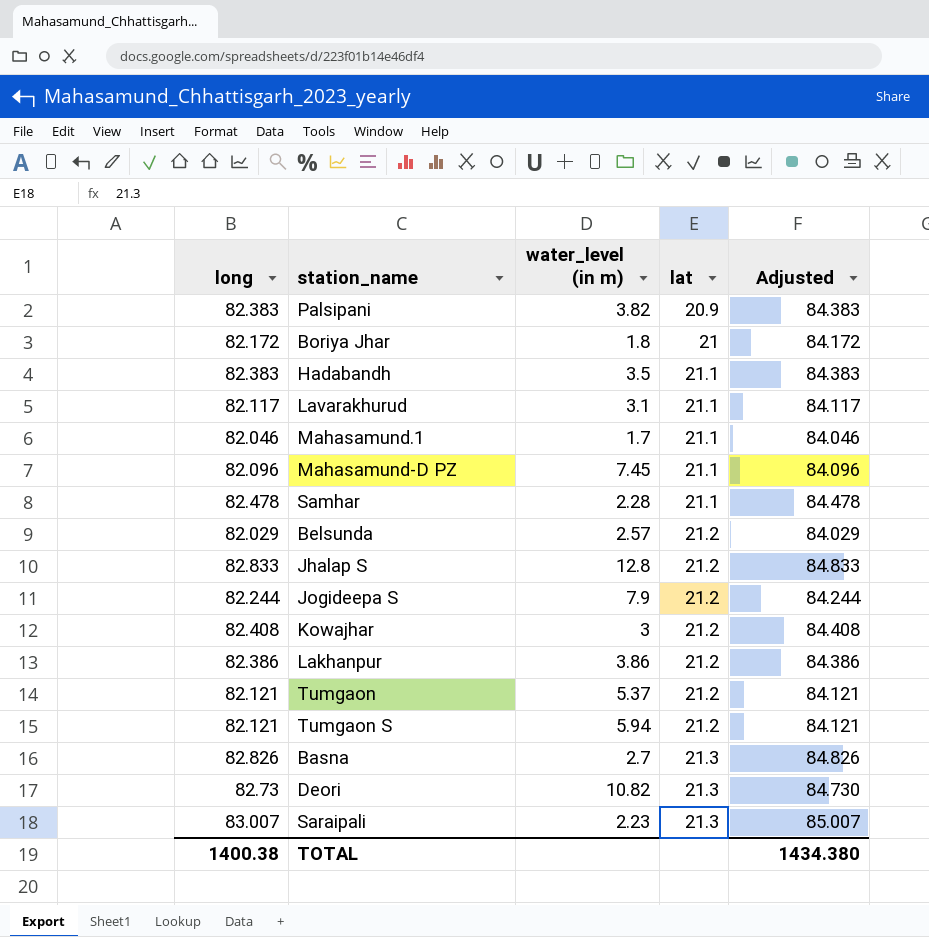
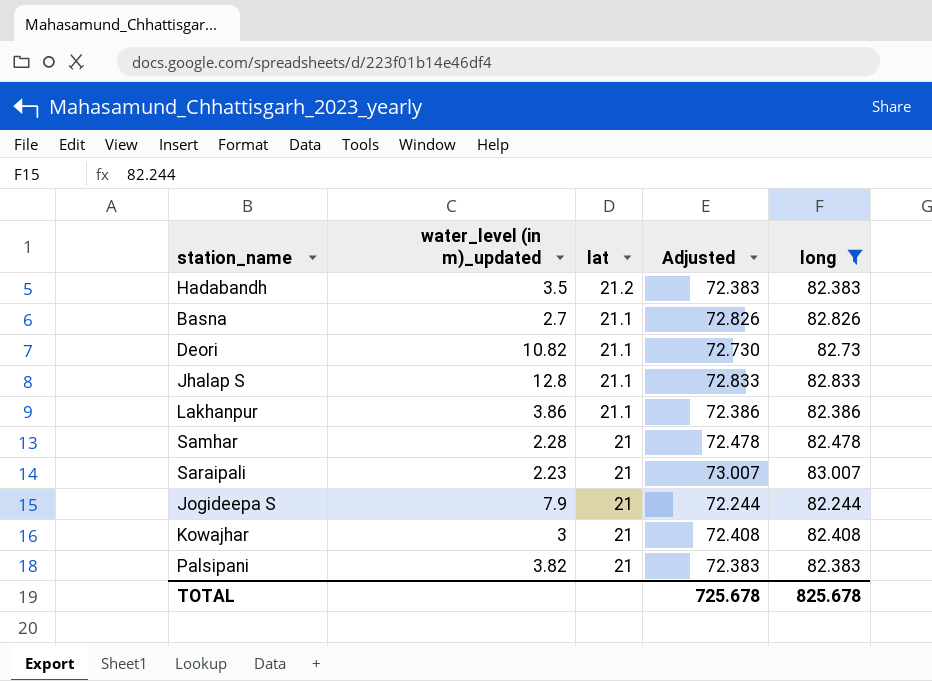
filter: none -> long >= 82.244
row order: lat ascending -> lat descending
column name: water_level (in m) -> water_level (in m)_updated
column Adjusted | formula: [long] + 2 -> [long] - 10
column long | position: 1 -> 5
Hadabandh | lat: 21.1 -> 21.2
Basna | lat: 21.3 -> 21.1
Deori | lat: 21.3 -> 21.1
Jhalap S | lat: 21.2 -> 21.1
Lakhanpur | lat: 21.2 -> 21.1
Samhar | lat: 21.1 -> 21
Saraipali | lat: 21.3 -> 21
Jogideepa S | lat: 21.2 -> 21
Kowajhar | lat: 21.2 -> 21
Palsipani | lat: 20.9 -> 21
TOTAL | Adjusted: 1434.380 -> 725.678
TOTAL | long: 1400.38 -> 825.678

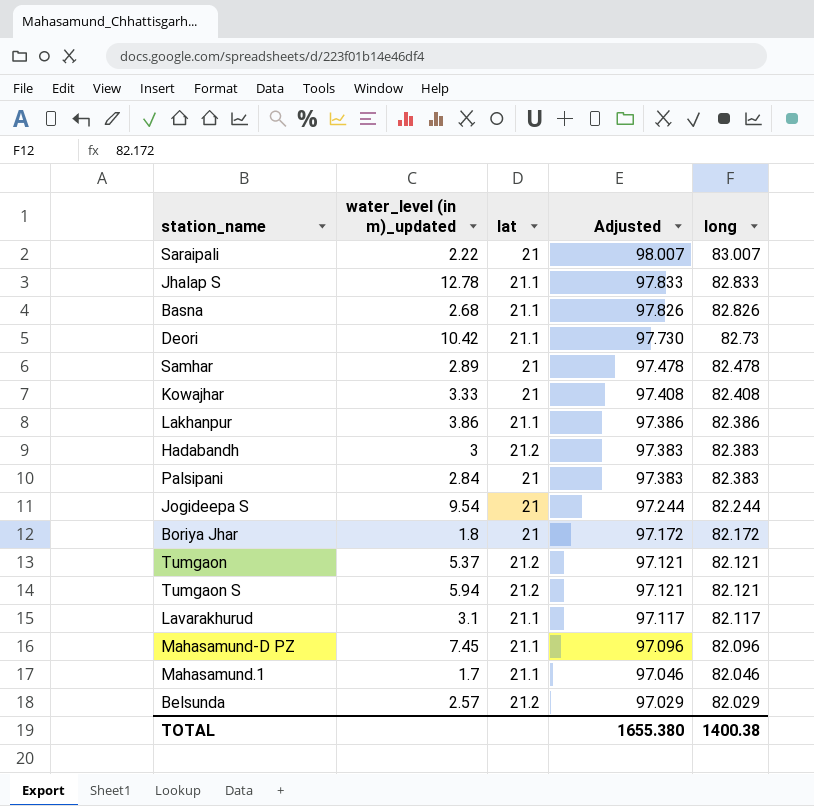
filter: long >= 82.244 -> none
row order: lat descending -> Adjusted descending
column Adjusted | formula: [long] - 10 -> [long] + 15
Saraipali | water_level (in m)_updated: 2.23 -> 2.22
Jhalap S | water_level (in m)_updated: 12.8 -> 12.78
Basna | water_level (in m)_updated: 2.7 -> 2.68
Deori | water_level (in m)_updated: 10.82 -> 10.42
Samhar | water_level (in m)_updated: 2.28 -> 2.89
Kowajhar | water_level (in m)_updated: 3 -> 3.33
Hadabandh | water_level (in m)_updated: 3.5 -> 3
Palsipani | water_level (in m)_updated: 3.82 -> 2.84
Jogideepa S | water_level (in m)_updated: 7.9 -> 9.54
TOTAL | Adjusted: 725.678 -> 1655.380
TOTAL | long: 825.678 -> 1400.38

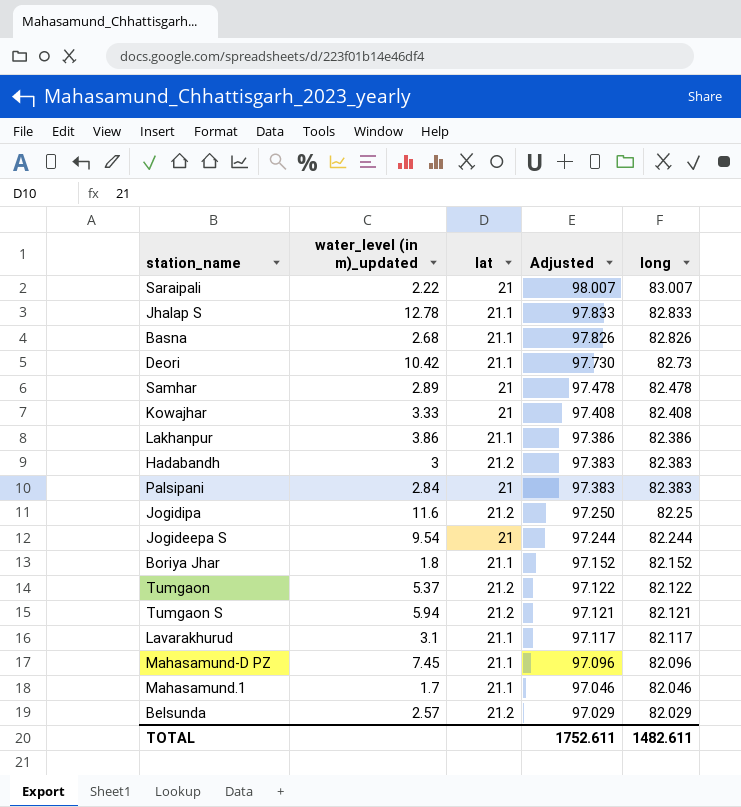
row Jogidipa: none -> 11.6 | 21.2 | 97.250 | 82.25
Boriya Jhar | lat: 21 -> 21.1
Boriya Jhar | Adjusted: 97.172 -> 97.152
Boriya Jhar | long: 82.172 -> 82.152
Tumgaon | Adjusted: 97.121 -> 97.122
Tumgaon | long: 82.121 -> 82.122
TOTAL | Adjusted: 1655.380 -> 1752.611
TOTAL | long: 1400.38 -> 1482.611

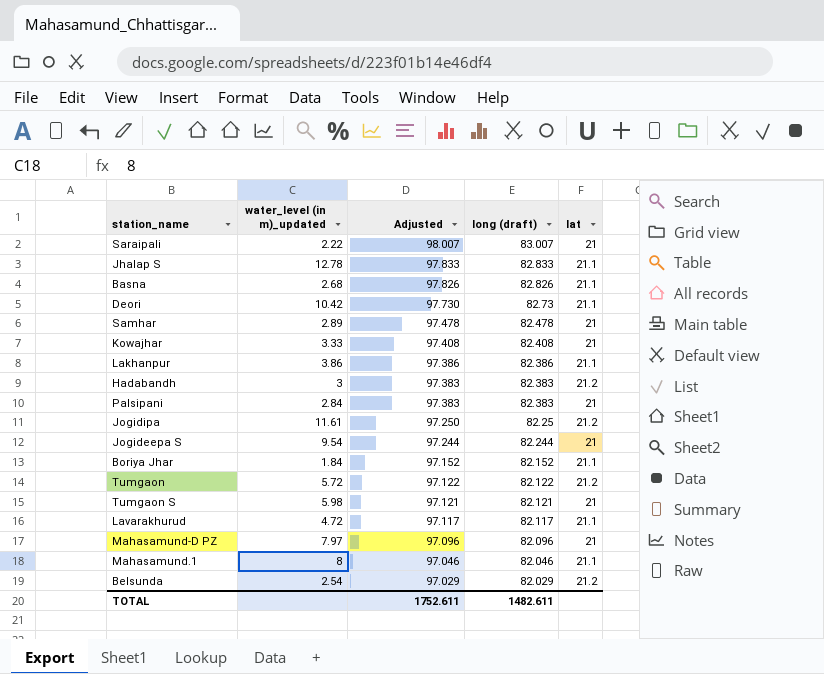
column name: long -> long (draft)
column lat | position: 3 -> 5
Jogidipa | water_level (in m)_updated: 11.6 -> 11.61
Boriya Jhar | water_level (in m)_updated: 1.8 -> 1.84
Tumgaon | water_level (in m)_updated: 5.37 -> 5.72
Tumgaon S | water_level (in m)_updated: 5.94 -> 5.98
Tumgaon S | lat: 21.2 -> 21
Lavarakhurud | water_level (in m)_updated: 3.1 -> 4.72
Mahasamund-D PZ | water_level (in m)_updated: 7.45 -> 7.97
Mahasamund-D PZ | lat: 21.1 -> 21
Mahasamund.1 | water_level (in m)_updated: 1.7 -> 8
Belsunda | water_level (in m)_updated: 2.57 -> 2.54

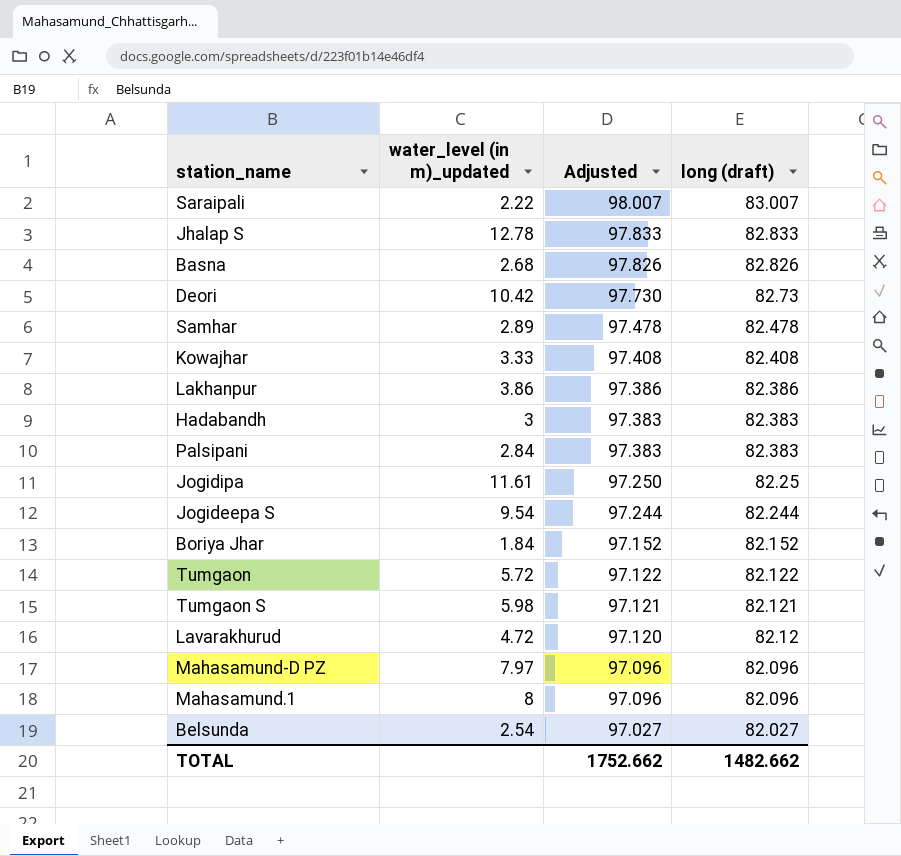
column lat | position: 5 -> none
Lavarakhurud | Adjusted: 97.117 -> 97.120
Lavarakhurud | long (draft): 82.117 -> 82.12
Mahasamund.1 | Adjusted: 97.046 -> 97.096
Mahasamund.1 | long (draft): 82.046 -> 82.096
Belsunda | Adjusted: 97.029 -> 97.027
Belsunda | long (draft): 82.029 -> 82.027
TOTAL | Adjusted: 1752.611 -> 1752.662
TOTAL | long (draft): 1482.611 -> 1482.662

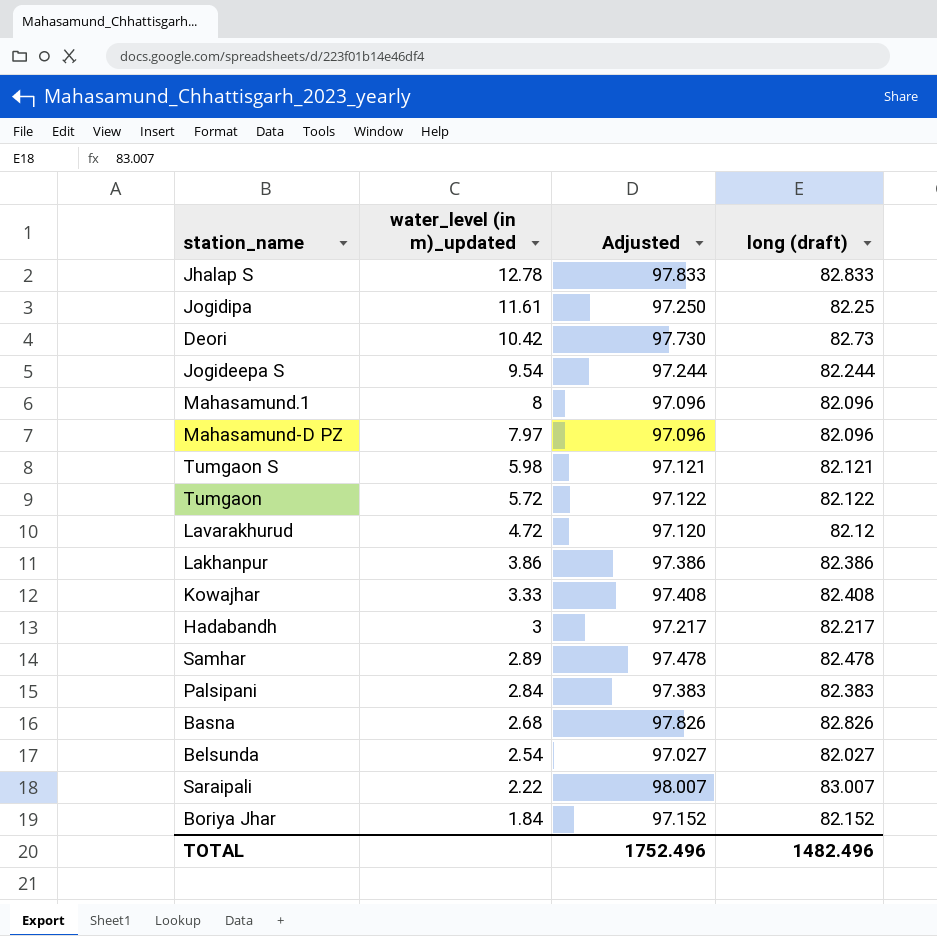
row order: Adjusted descending -> water_level (in m)_updated descending
Hadabandh | Adjusted: 97.383 -> 97.217
Hadabandh | long (draft): 82.383 -> 82.217
TOTAL | Adjusted: 1752.662 -> 1752.496
TOTAL | long (draft): 1482.662 -> 1482.496

